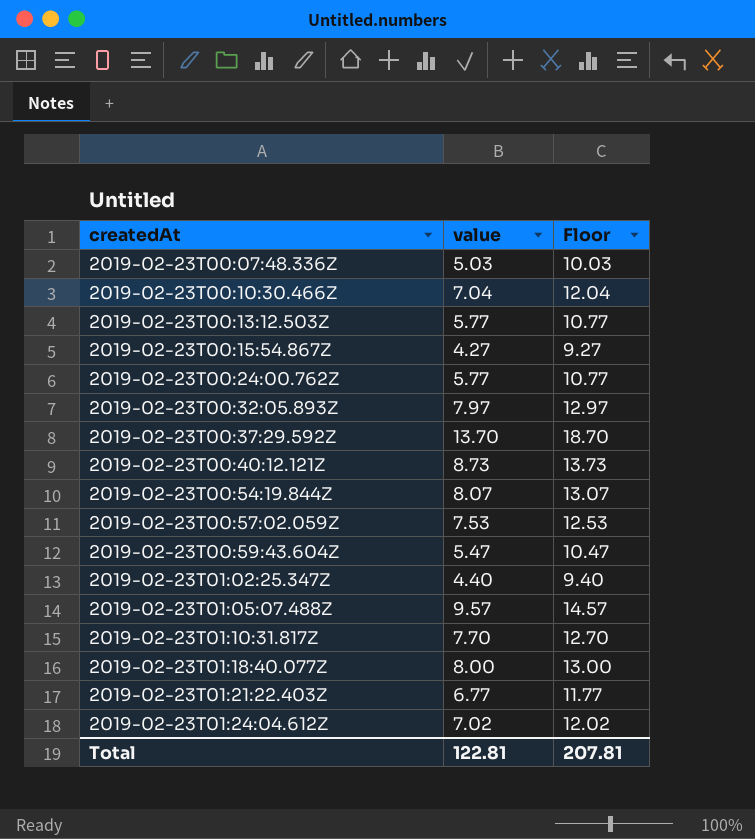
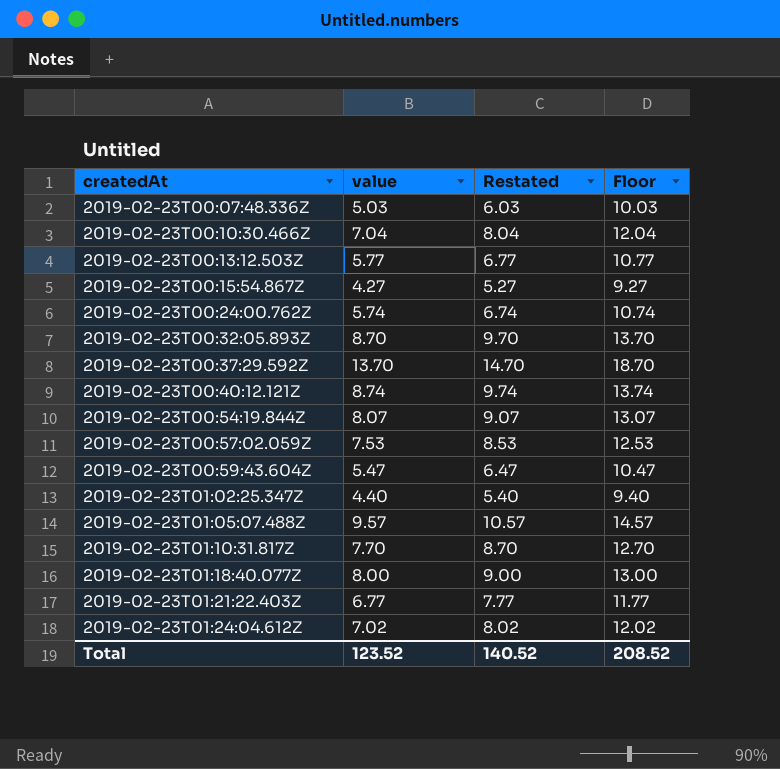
column Restated | formula: none -> [value] + 1
2019-02-23T00:24:00.762Z | value: 5.77 -> 5.74
2019-02-23T00:24:00.762Z | Floor: 10.77 -> 10.74
2019-02-23T00:32:05.893Z | value: 7.97 -> 8.70
2019-02-23T00:32:05.893Z | Floor: 12.97 -> 13.70
2019-02-23T00:40:12.121Z | value: 8.73 -> 8.74
2019-02-23T00:40:12.121Z | Floor: 13.73 -> 13.74
Total | value: 122.81 -> 123.52
Total | Floor: 207.81 -> 208.52

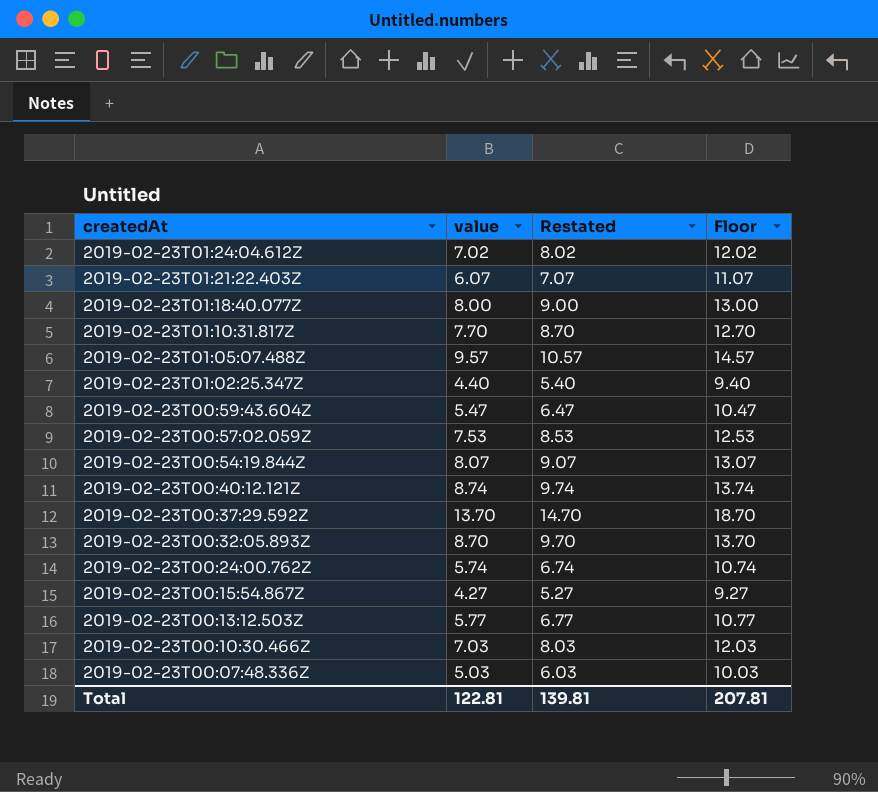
row order: createdAt ascending -> createdAt descending
2019-02-23T01:21:22.403Z | value: 6.77 -> 6.07
2019-02-23T01:21:22.403Z | Restated: 7.77 -> 7.07
2019-02-23T01:21:22.403Z | Floor: 11.77 -> 11.07
2019-02-23T00:10:30.466Z | value: 7.04 -> 7.03
2019-02-23T00:10:30.466Z | Restated: 8.04 -> 8.03
2019-02-23T00:10:30.466Z | Floor: 12.04 -> 12.03
Total | value: 123.52 -> 122.81
Total | Restated: 140.52 -> 139.81
Total | Floor: 208.52 -> 207.81

